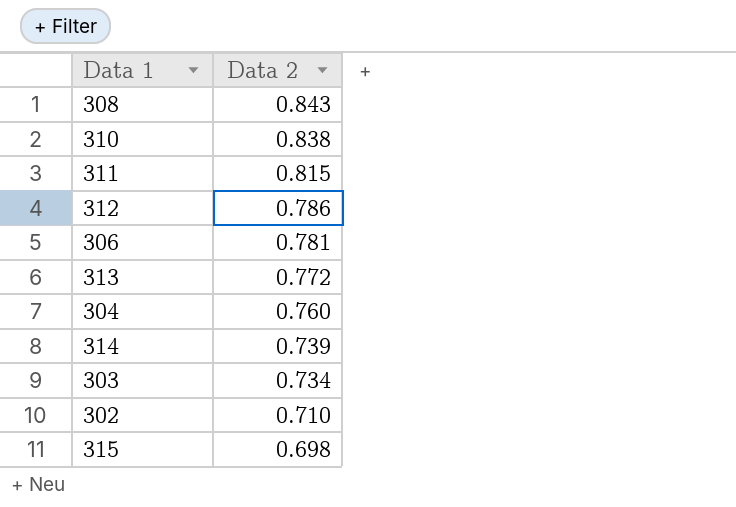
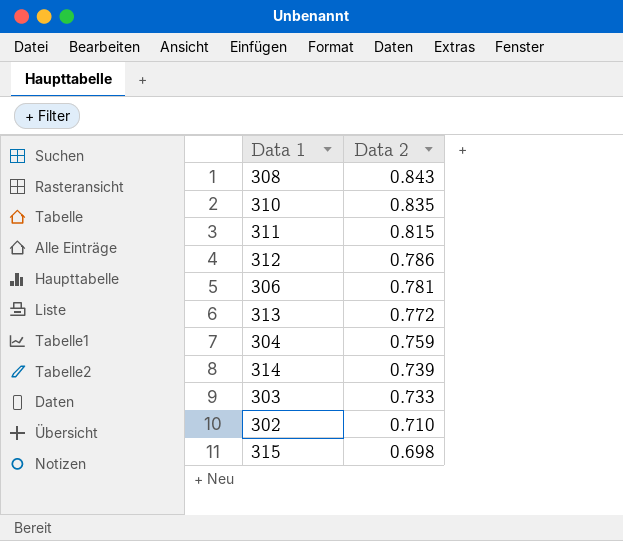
310 | Data 2: 0.838 -> 0.835
304 | Data 2: 0.760 -> 0.759
303 | Data 2: 0.734 -> 0.733

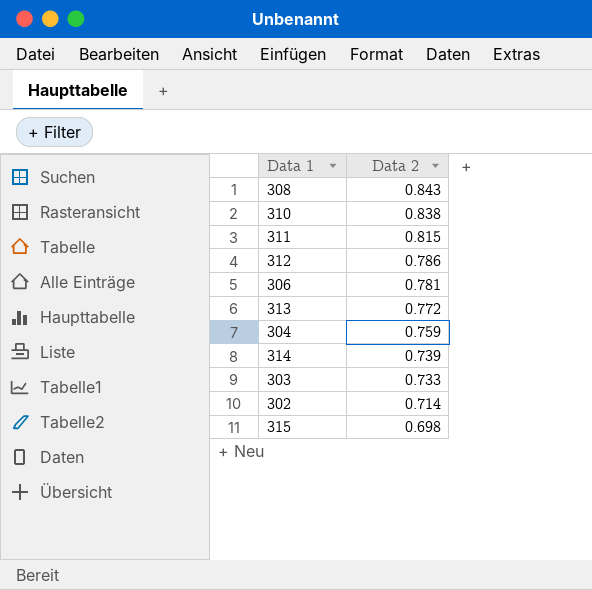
310 | Data 2: 0.835 -> 0.838
302 | Data 2: 0.710 -> 0.714

